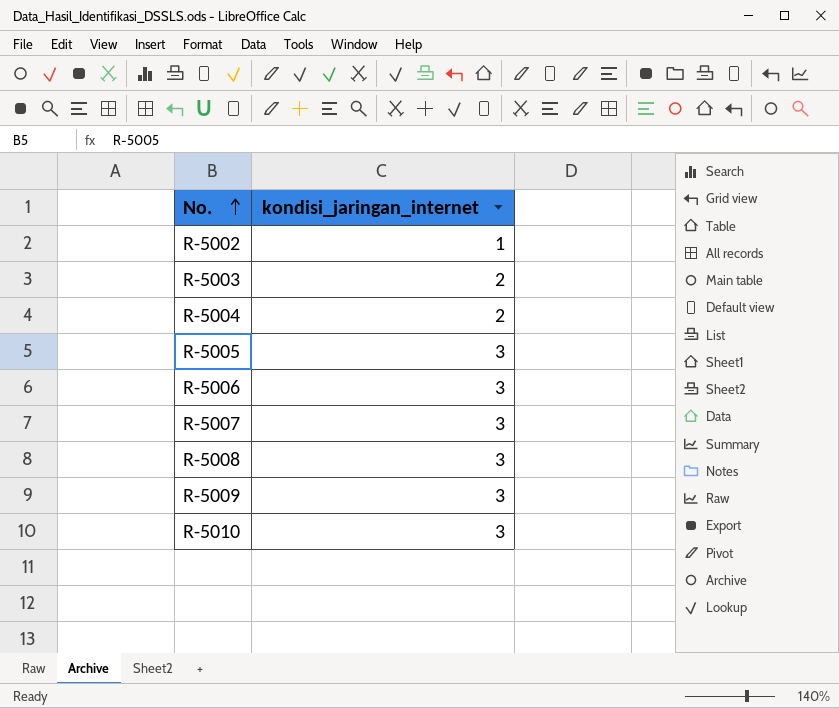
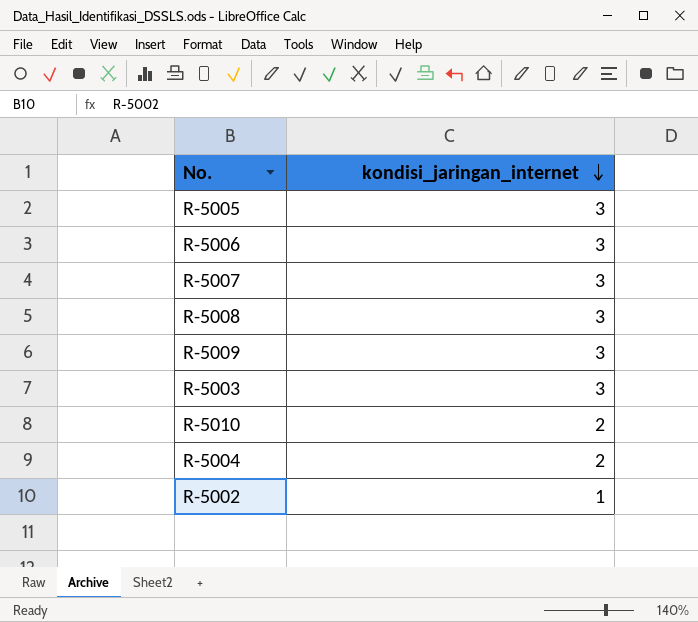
row order: No. ascending -> kondisi_jaringan_internet descending
R-5003 | kondisi_jaringan_internet: 2 -> 3
R-5010 | kondisi_jaringan_internet: 3 -> 2

